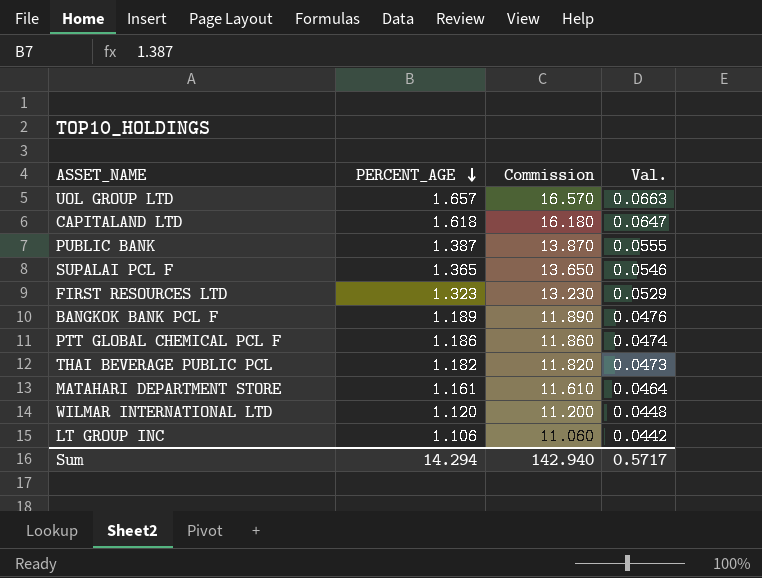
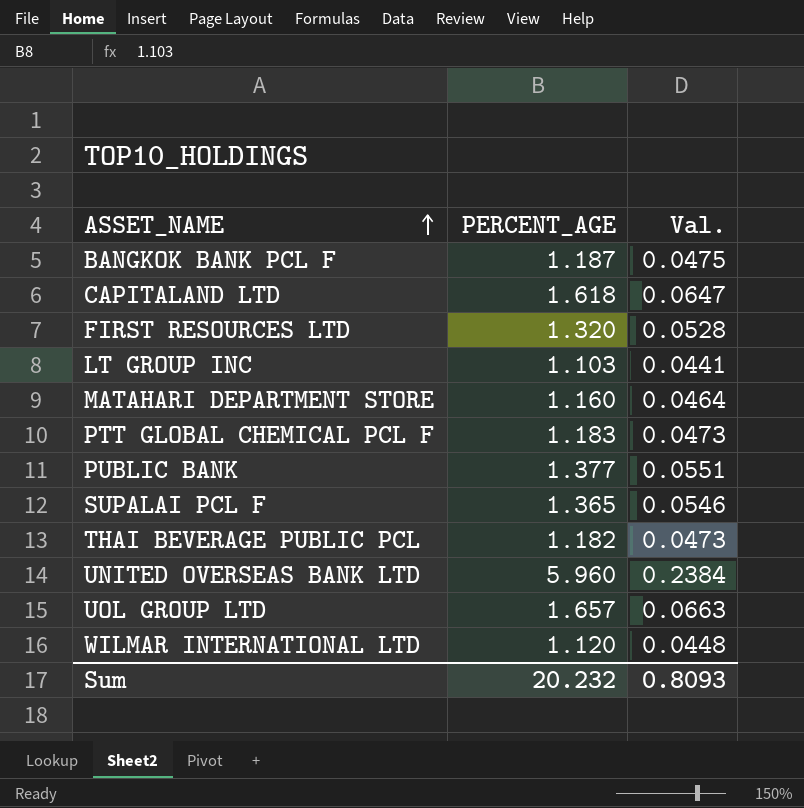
row order: PERCENT_AGE descending -> ASSET_NAME ascending
column Commission | formula: [PERCENT_AGE] * 10 -> none
BANGKOK BANK PCL F | PERCENT_AGE: 1.189 -> 1.187
BANGKOK BANK PCL F | Val.: 0.0476 -> 0.0475
FIRST RESOURCES LTD | PERCENT_AGE: 1.323 -> 1.320
FIRST RESOURCES LTD | Val.: 0.0529 -> 0.0528
LT GROUP INC | PERCENT_AGE: 1.106 -> 1.103
LT GROUP INC | Val.: 0.0442 -> 0.0441
MATAHARI DEPARTMENT STORE | PERCENT_AGE: 1.161 -> 1.160
PTT GLOBAL CHEMICAL PCL F | PERCENT_AGE: 1.186 -> 1.183
PTT GLOBAL CHEMICAL PCL F | Val.: 0.0474 -> 0.0473
PUBLIC BANK | PERCENT_AGE: 1.387 -> 1.377
PUBLIC BANK | Val.: 0.0555 -> 0.0551
row UNITED OVERSEAS BANK LTD: none -> 5.960 | 0.2384
Sum | PERCENT_AGE: 14.294 -> 20.232
Sum | Val.: 0.5717 -> 0.8093

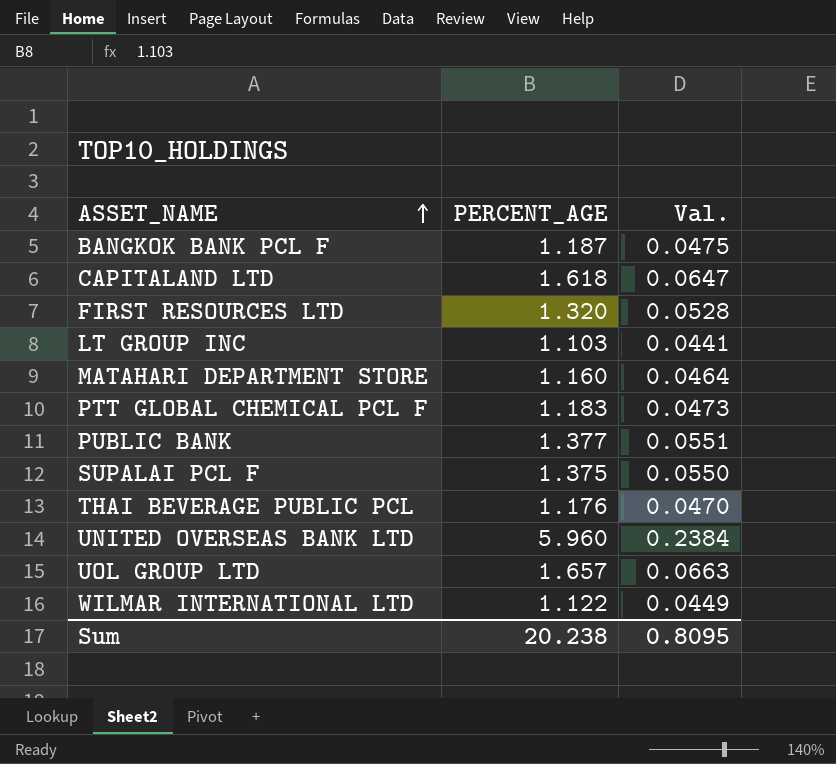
SUPALAI PCL F | PERCENT_AGE: 1.365 -> 1.375
SUPALAI PCL F | Val.: 0.0546 -> 0.0550
THAI BEVERAGE PUBLIC PCL | PERCENT_AGE: 1.182 -> 1.176
THAI BEVERAGE PUBLIC PCL | Val.: 0.0473 -> 0.0470
WILMAR INTERNATIONAL LTD | PERCENT_AGE: 1.120 -> 1.122
WILMAR INTERNATIONAL LTD | Val.: 0.0448 -> 0.0449
Sum | PERCENT_AGE: 20.232 -> 20.238
Sum | Val.: 0.8093 -> 0.8095

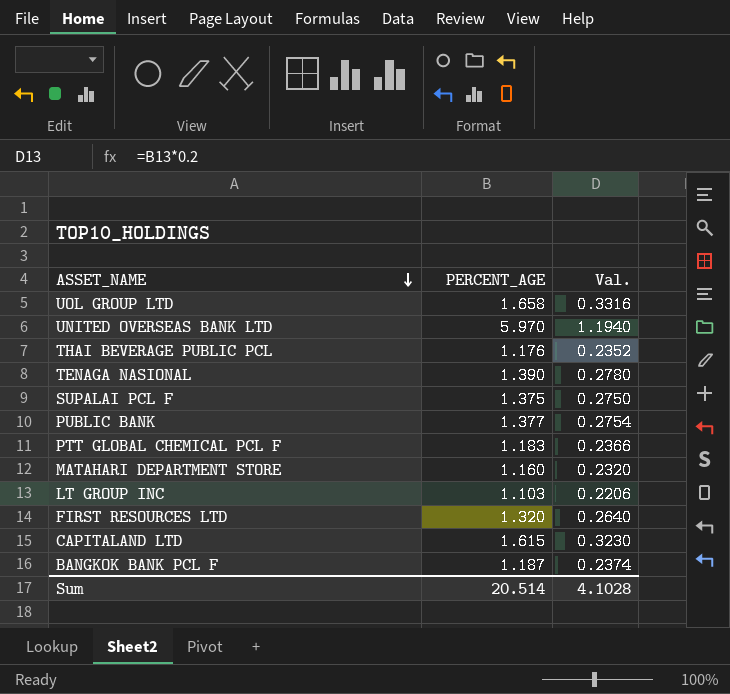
row order: ASSET_NAME ascending -> ASSET_NAME descending
column Val. | formula: [PERCENT_AGE] * 0.04 -> [PERCENT_AGE] * 0.2
row WILMAR INTERNATIONAL LTD: 1.122 | 0.0449 -> none
UOL GROUP LTD | PERCENT_AGE: 1.657 -> 1.658
UNITED OVERSEAS BANK LTD | PERCENT_AGE: 5.960 -> 5.970
row TENAGA NASIONAL: none -> 1.390 | 0.2780
CAPITALAND LTD | PERCENT_AGE: 1.618 -> 1.615
Sum | PERCENT_AGE: 20.238 -> 20.514
Sum | Val.: 0.8095 -> 4.1028

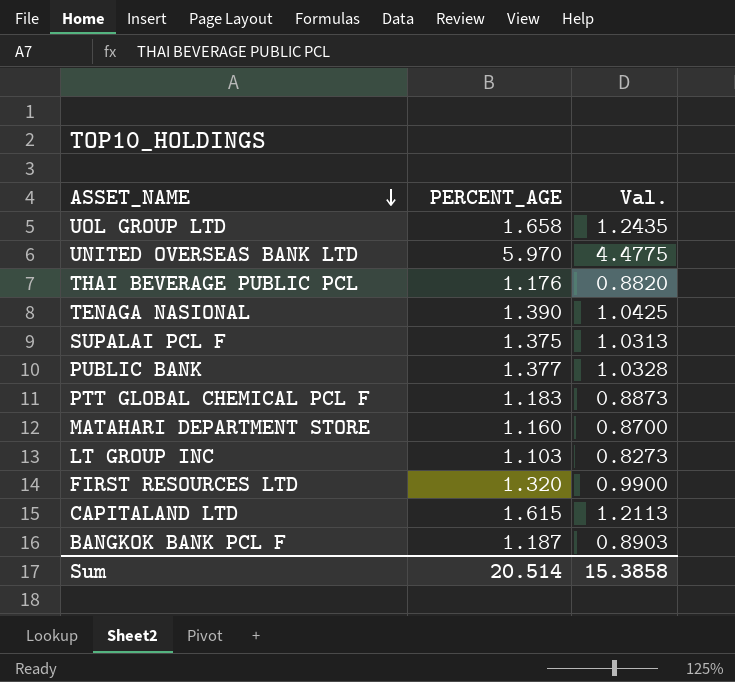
column Val. | formula: [PERCENT_AGE] * 0.2 -> [PERCENT_AGE] * 0.75
Sum | Val.: 4.1028 -> 15.3858

